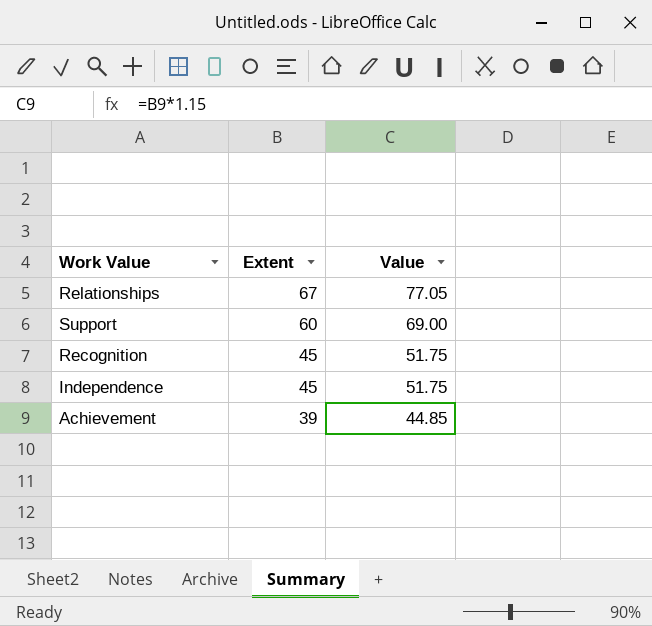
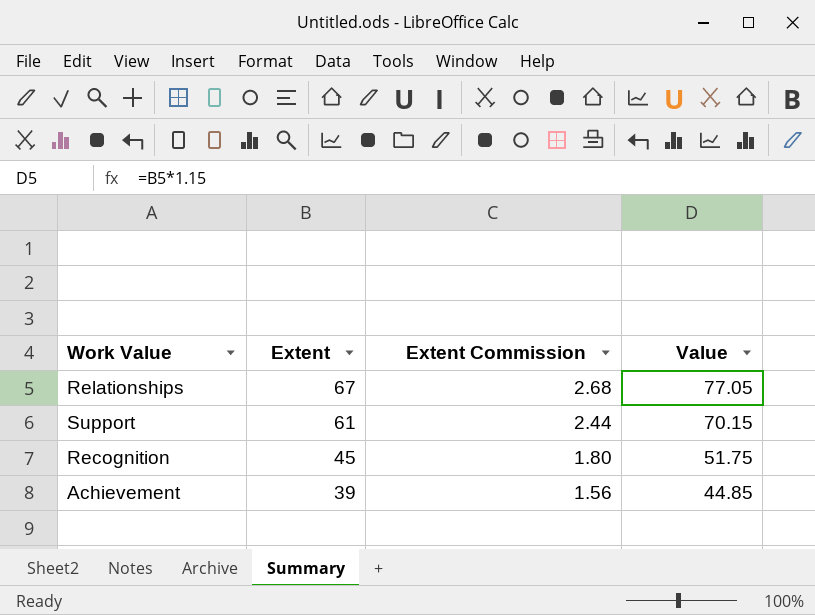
column Extent Commission | formula: none -> [Extent] * 0.04
row Independence: 45 | 51.75 -> none
Support | Extent: 60 -> 61
Support | Value: 69.00 -> 70.15

